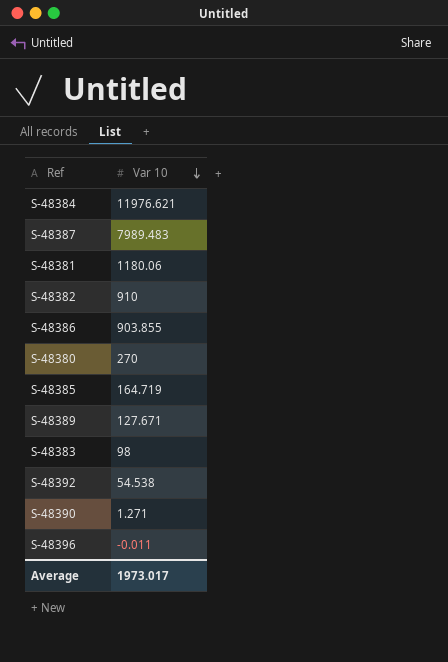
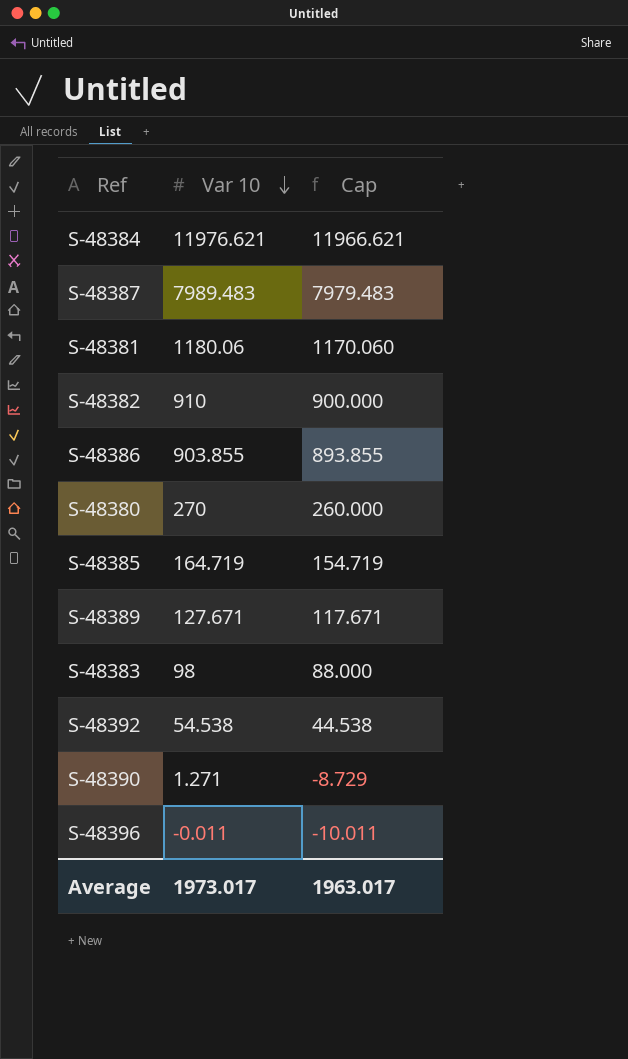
column Cap | formula: none -> [Var 10] - 10

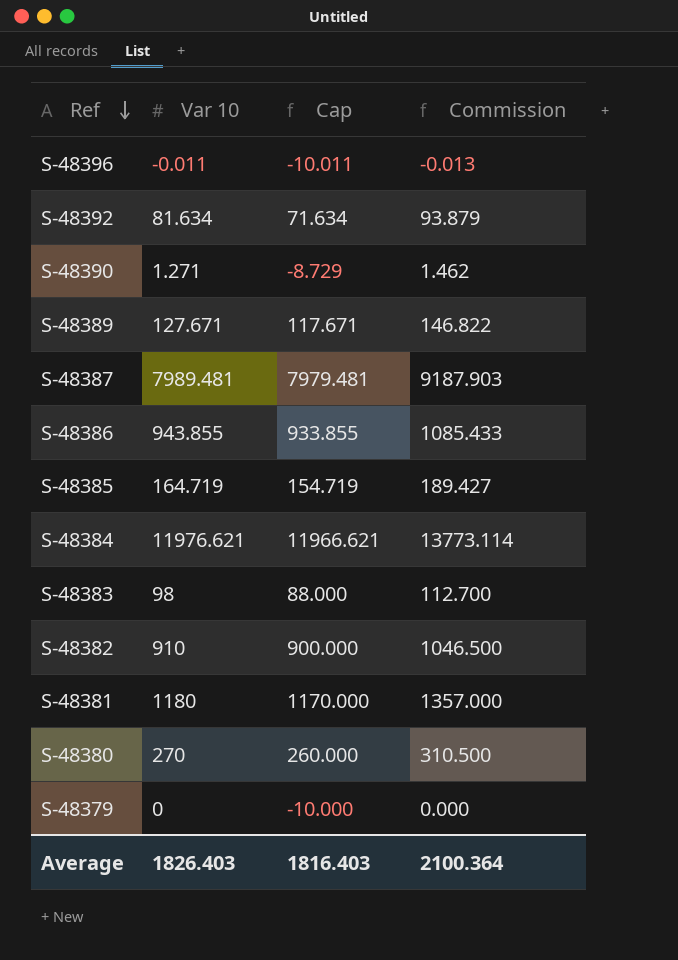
row order: Var 10 descending -> Ref descending
column Commission | formula: none -> [Var 10] * 1.15
S-48392 | Var 10: 54.538 -> 81.634
S-48392 | Cap: 44.538 -> 71.634
S-48387 | Var 10: 7989.483 -> 7989.481
S-48387 | Cap: 7979.483 -> 7979.481
S-48386 | Var 10: 903.855 -> 943.855
S-48386 | Cap: 893.855 -> 933.855
S-48381 | Var 10: 1180.06 -> 1180
S-48381 | Cap: 1170.060 -> 1170.000
row S-48379: none -> 0 | -10.000 | 0.000
Average | Var 10: 1973.017 -> 1826.403
Average | Cap: 1963.017 -> 1816.403

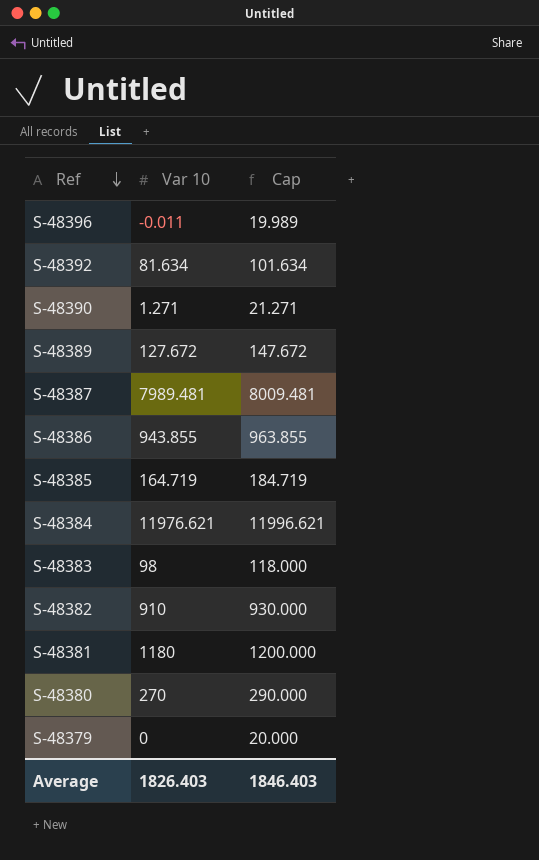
column Commission | formula: [Var 10] * 1.15 -> none
column Cap | formula: [Var 10] - 10 -> [Var 10] + 20
S-48389 | Var 10: 127.671 -> 127.672
Average | Cap: 1816.403 -> 1846.403

